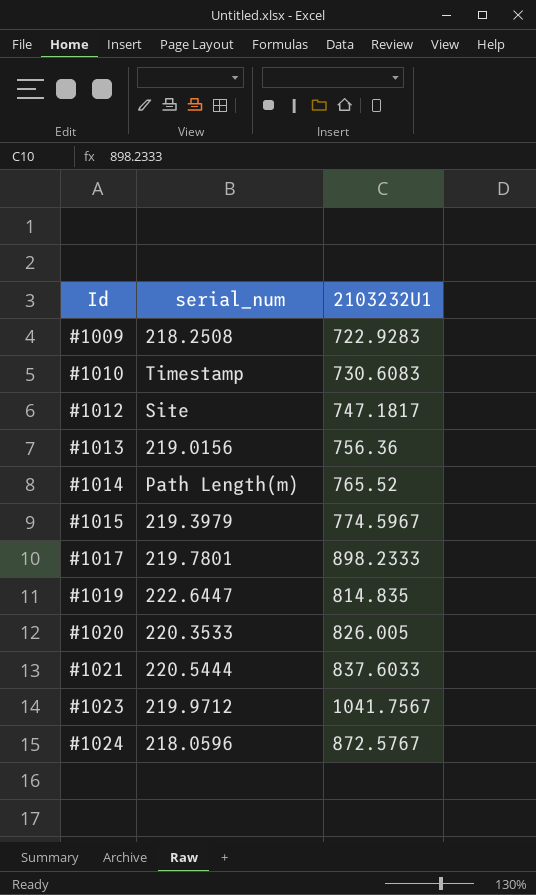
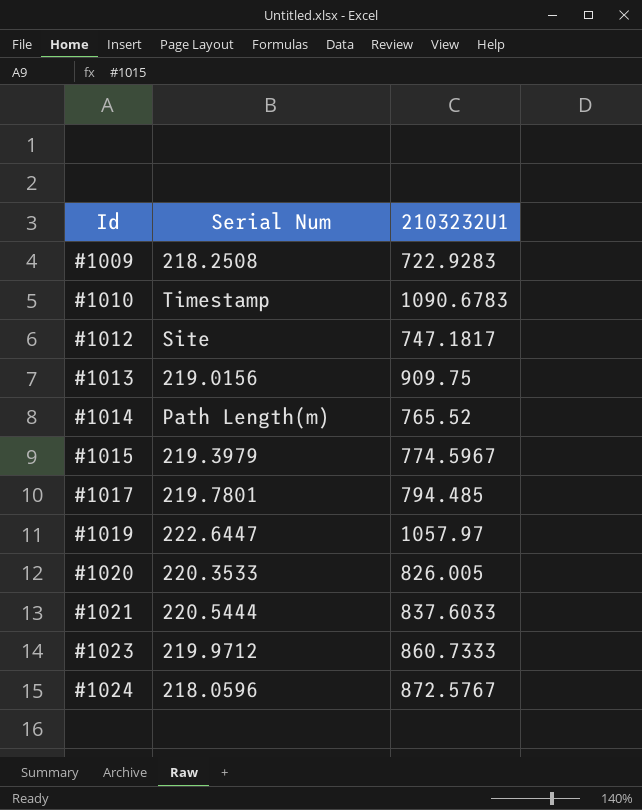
column name: serial_num -> Serial Num
#1010 | 2103232U1: 730.6083 -> 1090.6783
#1013 | 2103232U1: 756.36 -> 909.75
#1017 | 2103232U1: 898.2333 -> 794.485
#1019 | 2103232U1: 814.835 -> 1057.97
#1023 | 2103232U1: 1041.7567 -> 860.7333

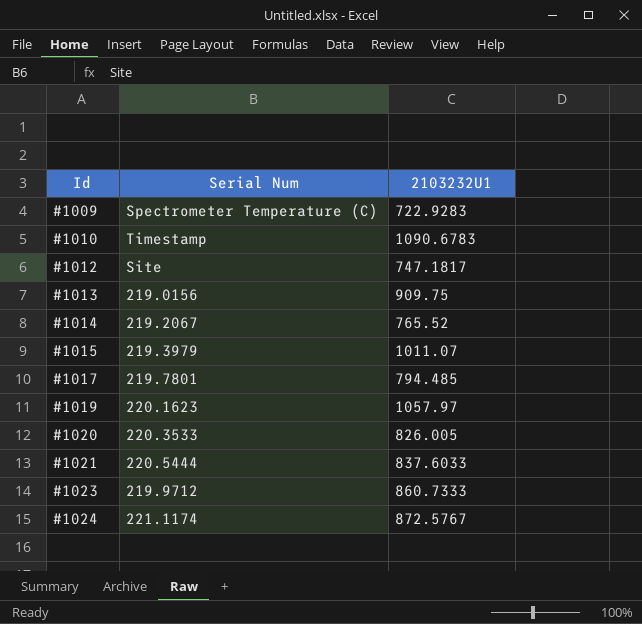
#1009 | Serial Num: 218.2508 -> Spectrometer Temperature (C)
#1014 | Serial Num: Path Length(m) -> 219.2067
#1015 | 2103232U1: 774.5967 -> 1011.07
#1019 | Serial Num: 222.6447 -> 220.1623
#1024 | Serial Num: 218.0596 -> 221.1174

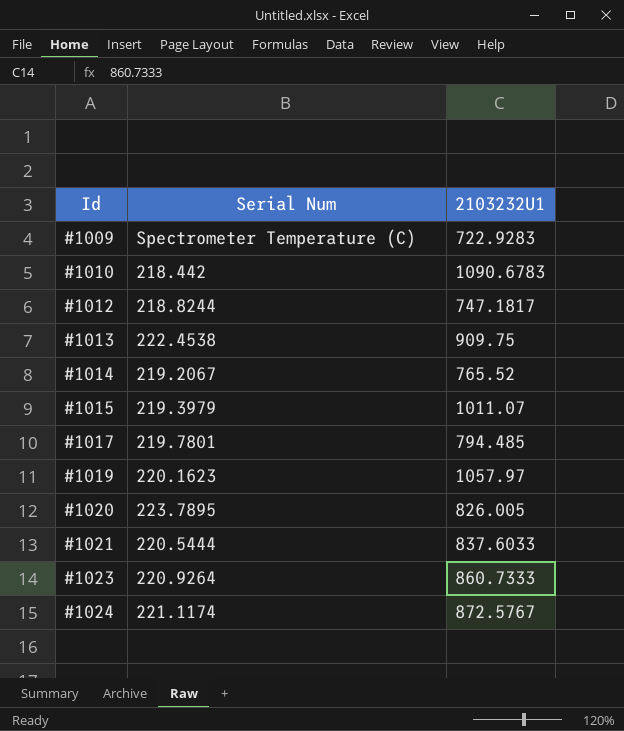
#1010 | Serial Num: Timestamp -> 218.442
#1012 | Serial Num: Site -> 218.8244
#1013 | Serial Num: 219.0156 -> 222.4538
#1020 | Serial Num: 220.3533 -> 223.7895
#1023 | Serial Num: 219.9712 -> 220.9264

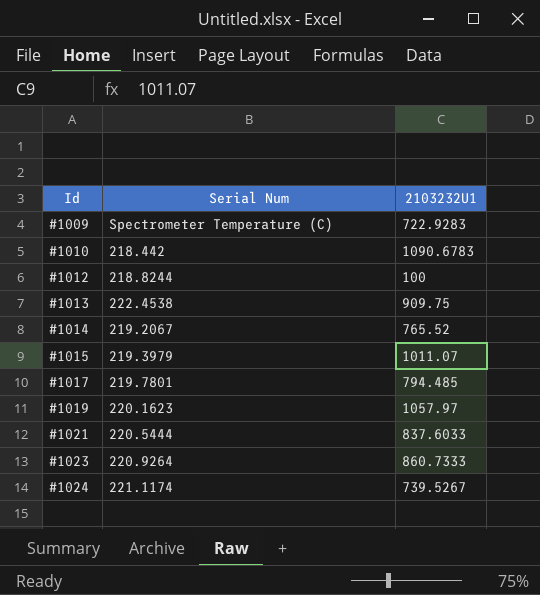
row #1020: 223.7895 | 826.005 -> none
#1012 | 2103232U1: 747.1817 -> 100
#1024 | 2103232U1: 872.5767 -> 739.5267

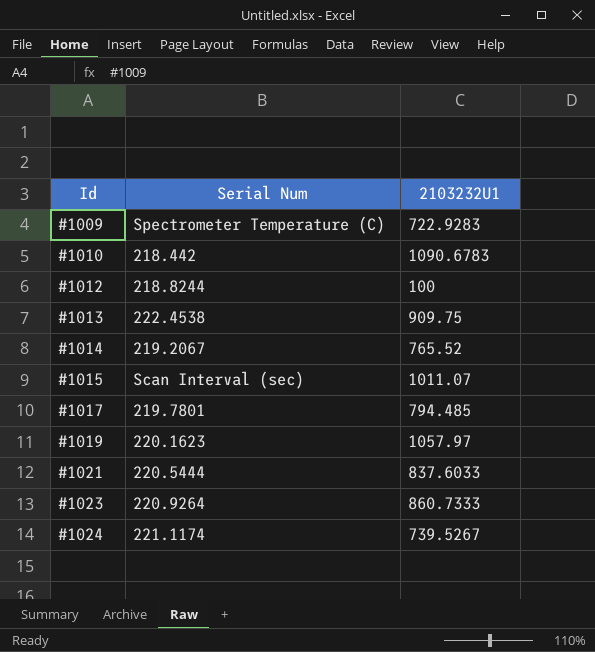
#1015 | Serial Num: 219.3979 -> Scan Interval (sec)

